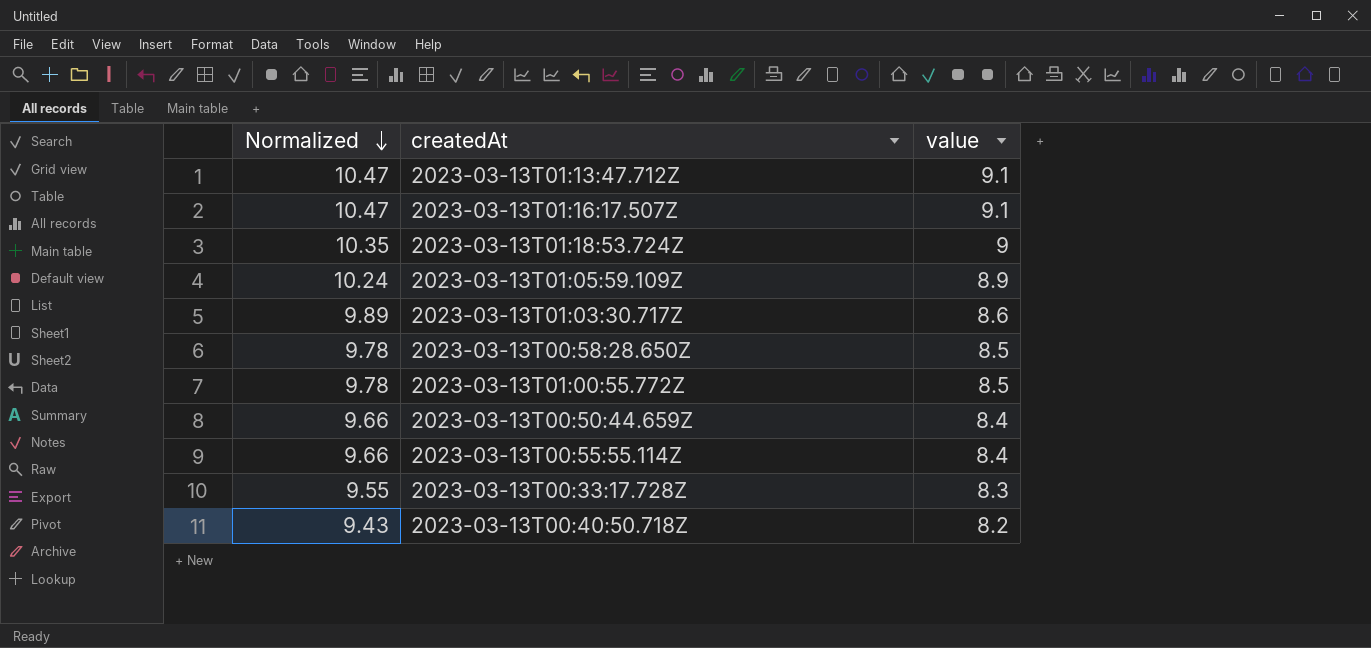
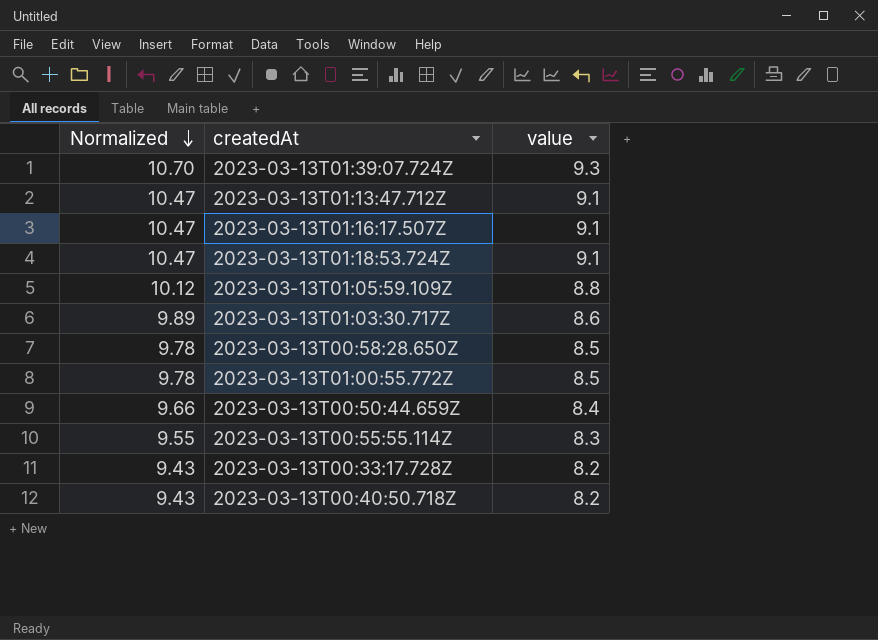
row 2023-03-13T01:39:07.724Z: none -> 10.70 | 9.3
2023-03-13T01:18:53.724Z | Normalized: 10.35 -> 10.47
2023-03-13T01:18:53.724Z | value: 9 -> 9.1
2023-03-13T01:05:59.109Z | Normalized: 10.24 -> 10.12
2023-03-13T01:05:59.109Z | value: 8.9 -> 8.8
2023-03-13T00:55:55.114Z | Normalized: 9.66 -> 9.55
2023-03-13T00:55:55.114Z | value: 8.4 -> 8.3
2023-03-13T00:33:17.728Z | Normalized: 9.55 -> 9.43
2023-03-13T00:33:17.728Z | value: 8.3 -> 8.2

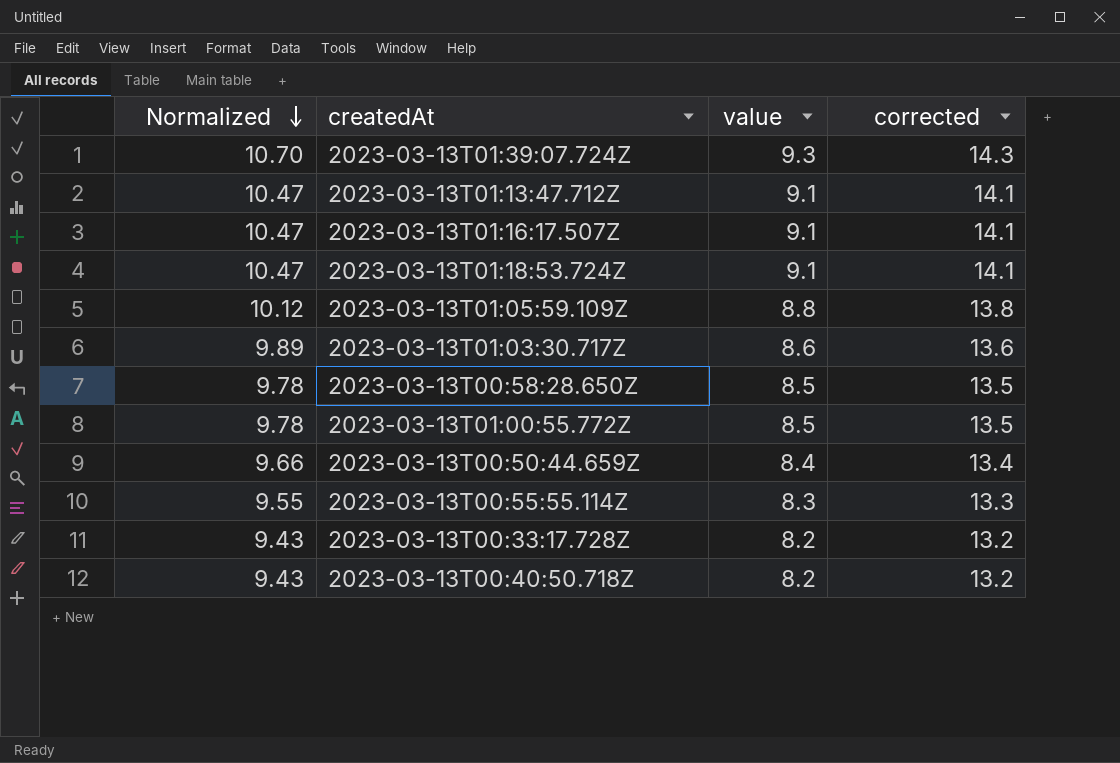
column corrected | formula: none -> [value] + 5

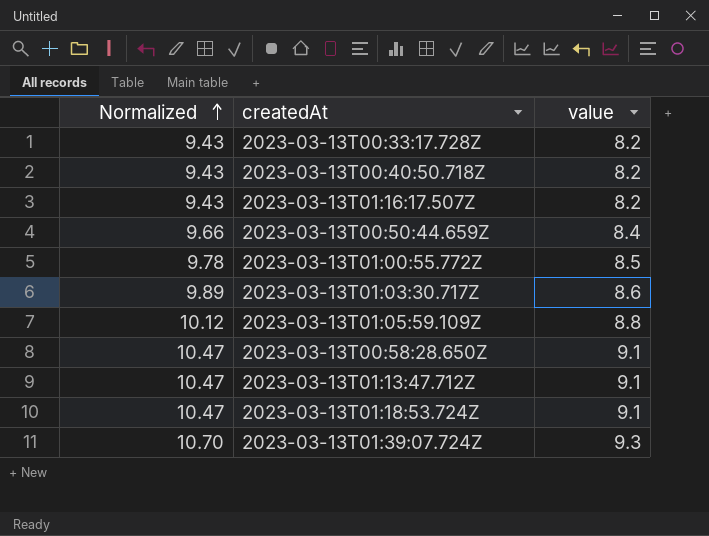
row order: Normalized descending -> Normalized ascending
column corrected | formula: [value] + 5 -> none
row 2023-03-13T00:55:55.114Z: 9.55 | 8.3 | 13.3 -> none
2023-03-13T01:16:17.507Z | Normalized: 10.47 -> 9.43
2023-03-13T01:16:17.507Z | value: 9.1 -> 8.2
2023-03-13T00:58:28.650Z | Normalized: 9.78 -> 10.47
2023-03-13T00:58:28.650Z | value: 8.5 -> 9.1

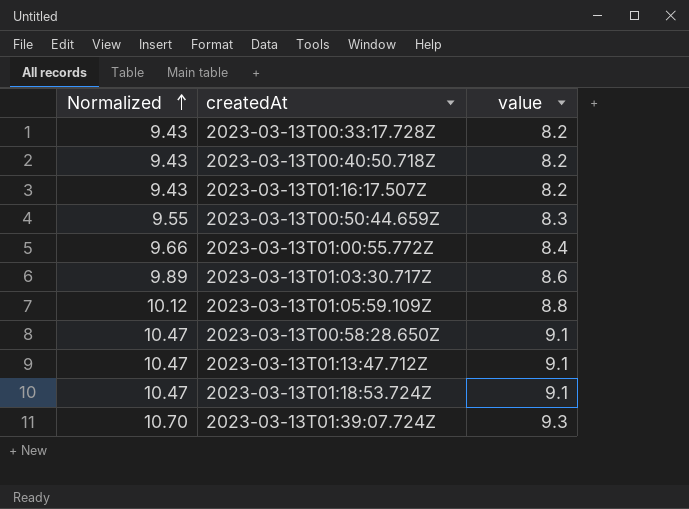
2023-03-13T00:50:44.659Z | Normalized: 9.66 -> 9.55
2023-03-13T00:50:44.659Z | value: 8.4 -> 8.3
2023-03-13T01:00:55.772Z | Normalized: 9.78 -> 9.66
2023-03-13T01:00:55.772Z | value: 8.5 -> 8.4

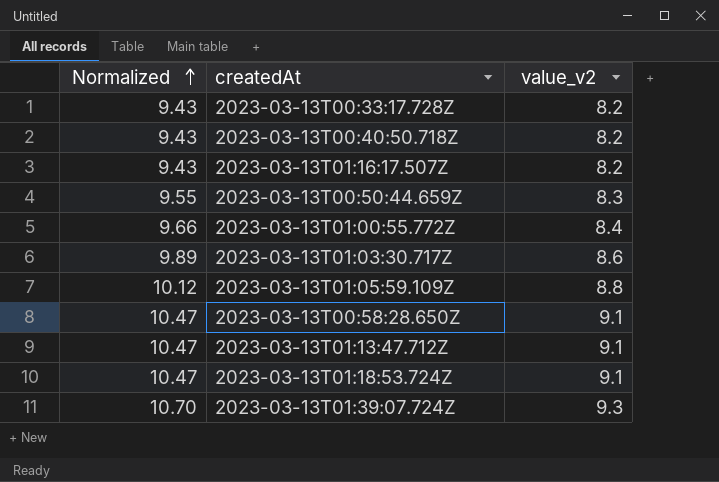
column name: value -> value_v2

